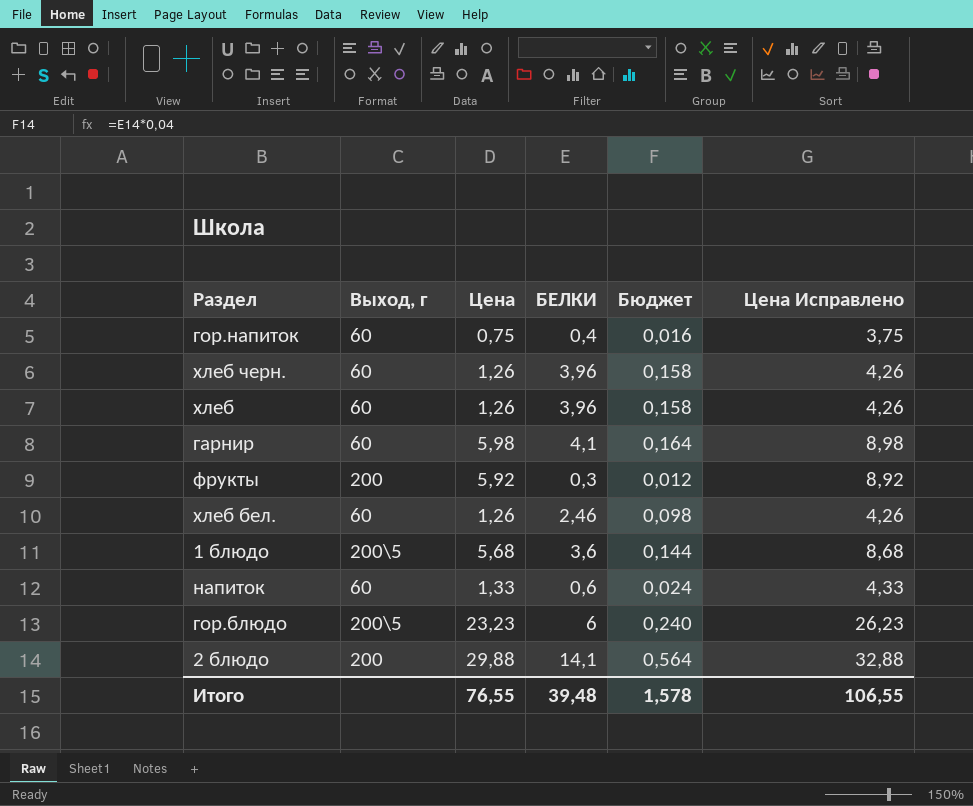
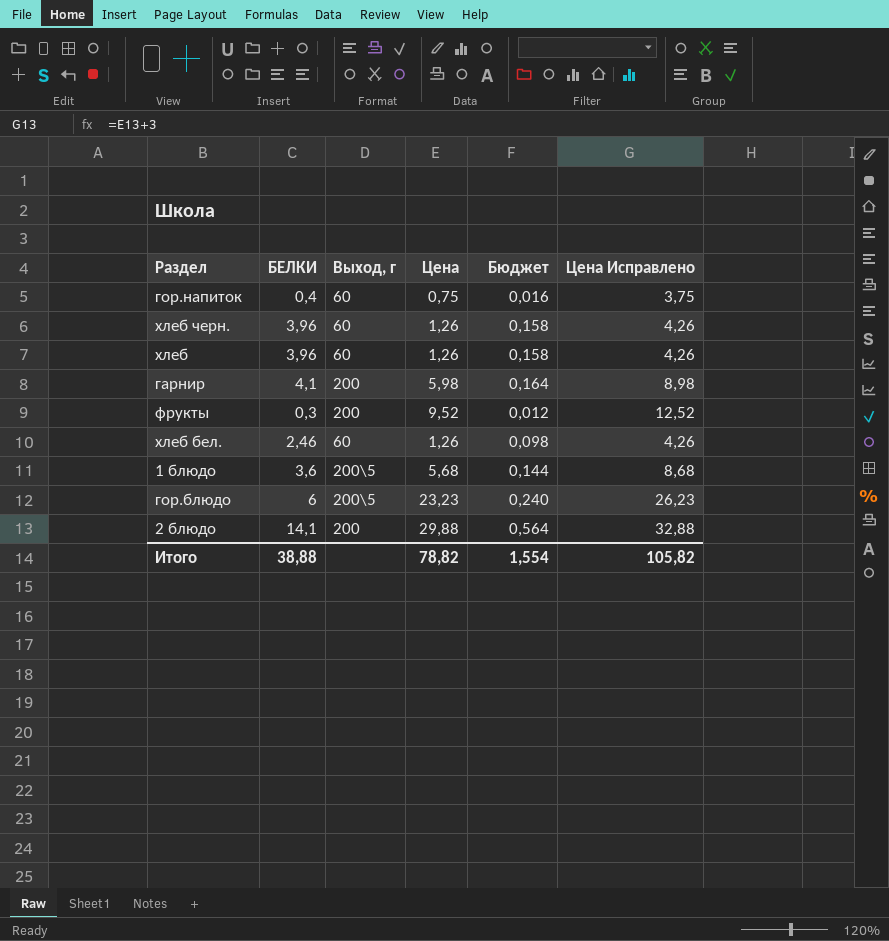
column БЕЛКИ | position: 4 -> 2
row напиток: 60 | 1,33 | 0,6 | 0,024 | 4,33 -> none
гарнир | Выход, г: 60 -> 200
фрукты | Цена: 5,92 -> 9,52
фрукты | Цена Исправлено: 8,92 -> 12,52
Итого | БЕЛКИ: 39,48 -> 38,88
Итого | Цена: 76,55 -> 78,82
Итого | Бюджет: 1,578 -> 1,554
Итого | Цена Исправлено: 106,55 -> 105,82

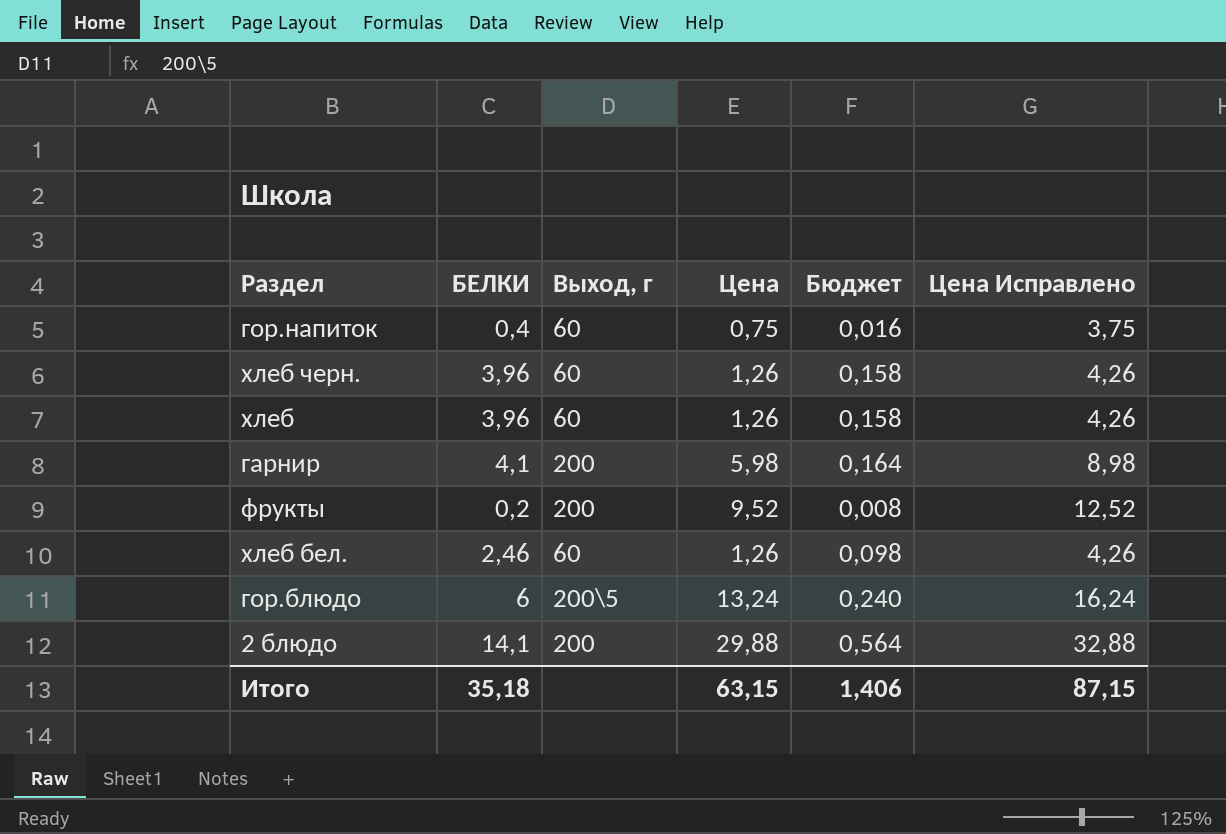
row 1 блюдо: 3,6 | 200\5 | 5,68 | 0,144 | 8,68 -> none
фрукты | БЕЛКИ: 0,3 -> 0,2
фрукты | Бюджет: 0,012 -> 0,008
гор.блюдо | Цена: 23,23 -> 13,24
гор.блюдо | Цена Исправлено: 26,23 -> 16,24
Итого | БЕЛКИ: 38,88 -> 35,18
Итого | Цена: 78,82 -> 63,15
Итого | Бюджет: 1,554 -> 1,406
Итого | Цена Исправлено: 105,82 -> 87,15

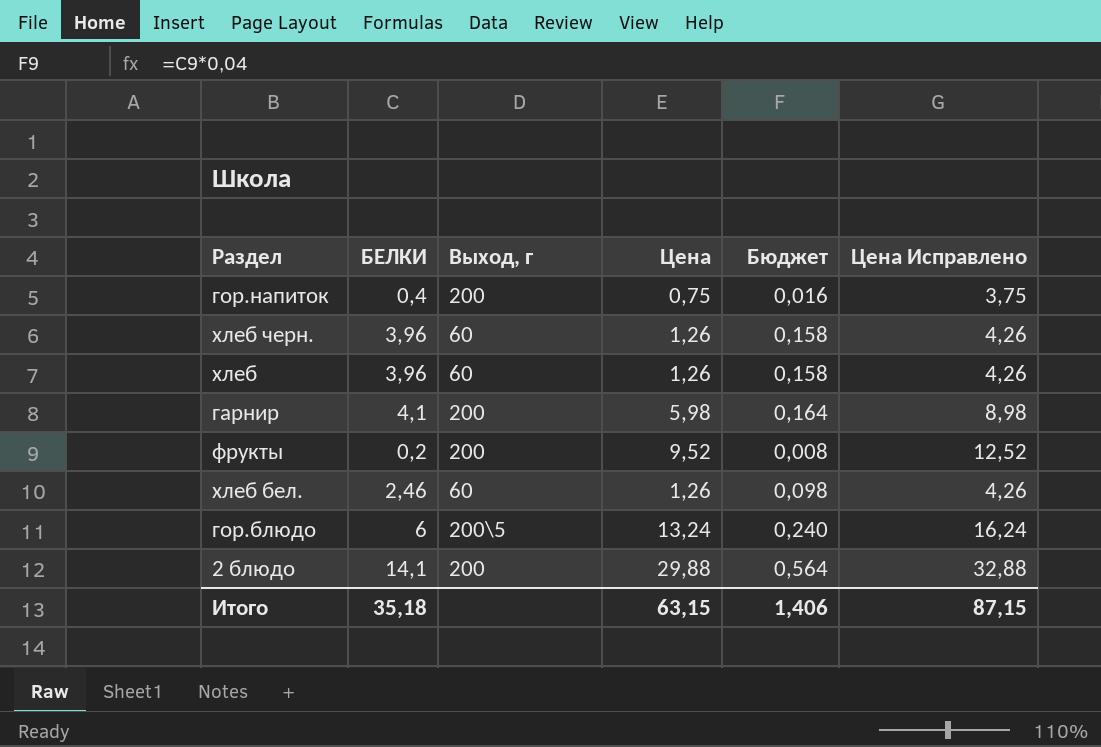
гор.напиток | Выход, г: 60 -> 200

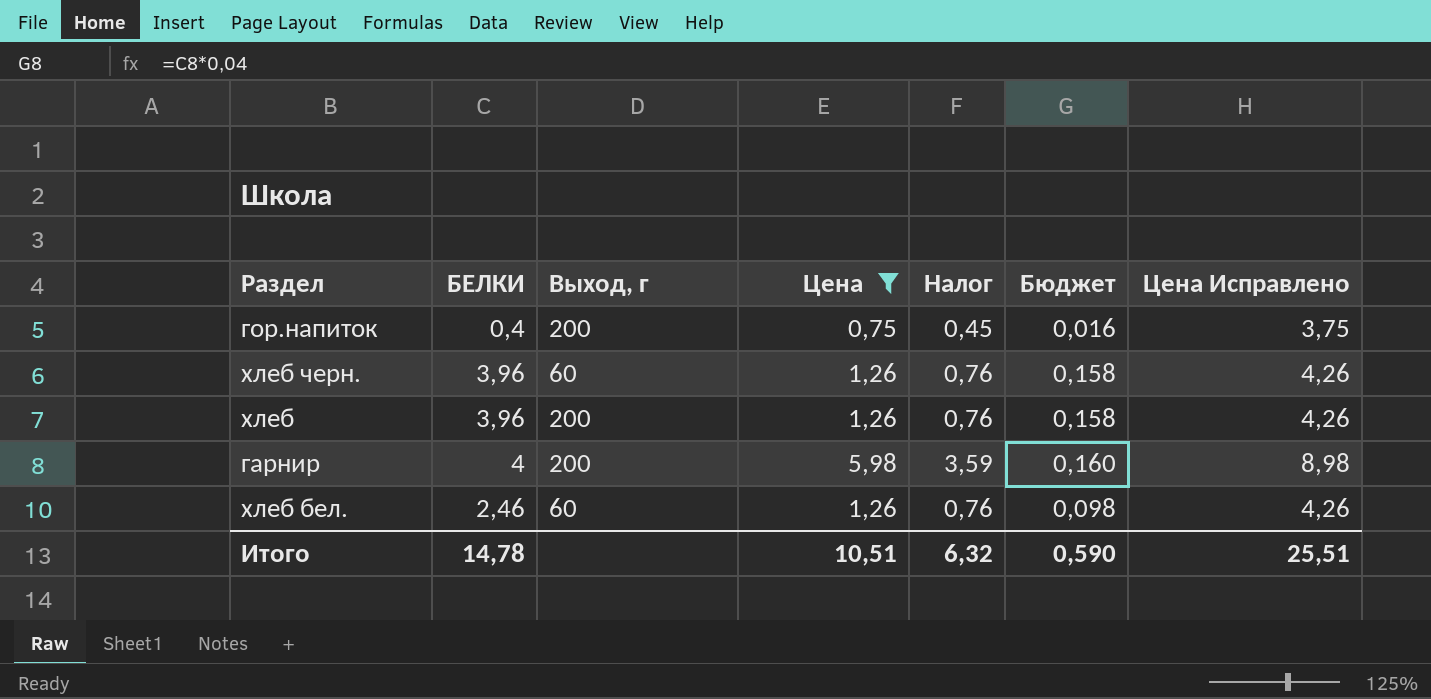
filter: none -> Цена <= 5,98
column Налог | formula: none -> [Цена] * 0,6
хлеб | Выход, г: 60 -> 200
гарнир | БЕЛКИ: 4,1 -> 4
гарнир | Бюджет: 0,164 -> 0,160
Итого | БЕЛКИ: 35,18 -> 14,78
Итого | Цена: 63,15 -> 10,51
Итого | Бюджет: 1,406 -> 0,590
Итого | Цена Исправлено: 87,15 -> 25,51

